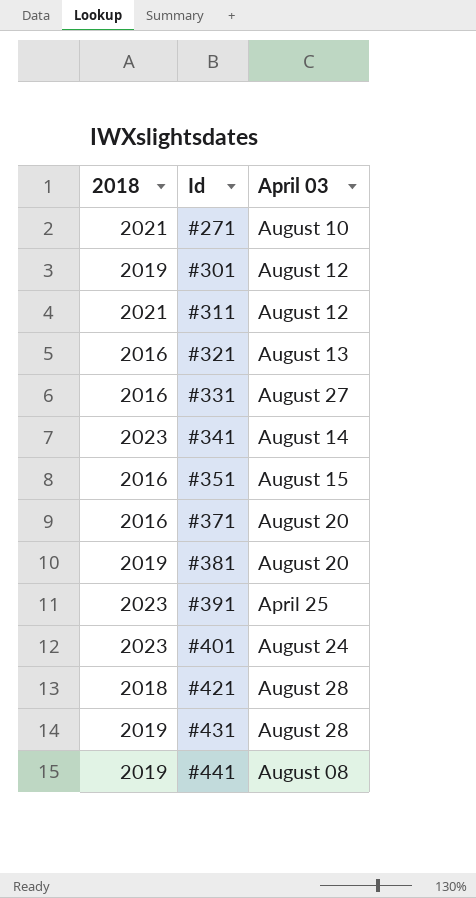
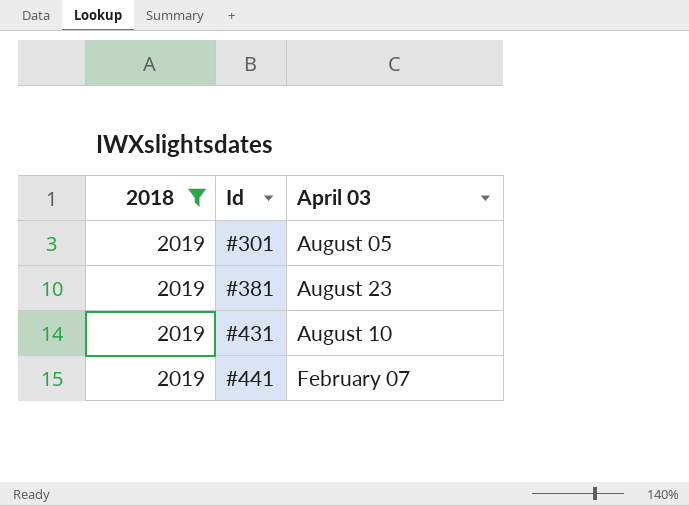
filter: none -> 2018 = 2019
#301 | April 03: August 12 -> August 05
#381 | April 03: August 20 -> August 23
#431 | April 03: August 28 -> August 10
#441 | April 03: August 08 -> February 07

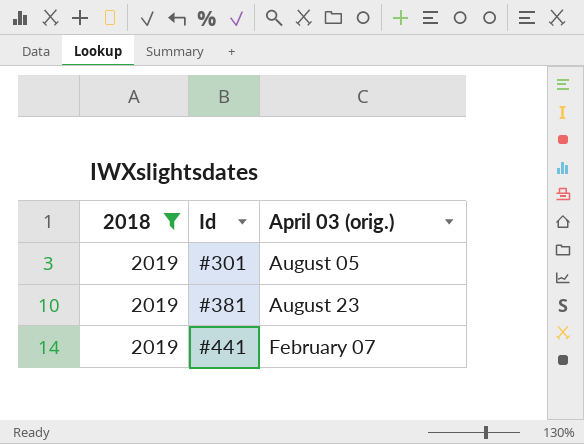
column name: April 03 -> April 03 (orig.)
row #431: 2019 | August 10 -> none

